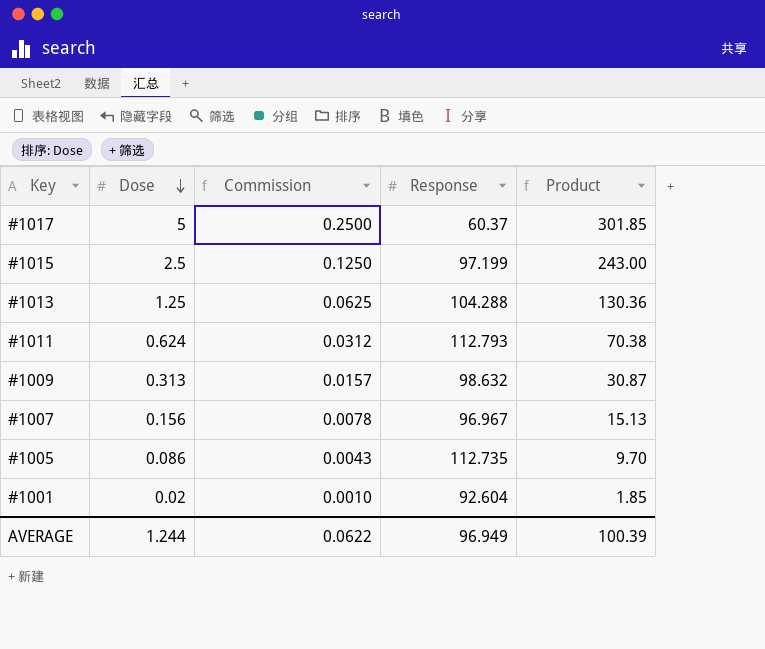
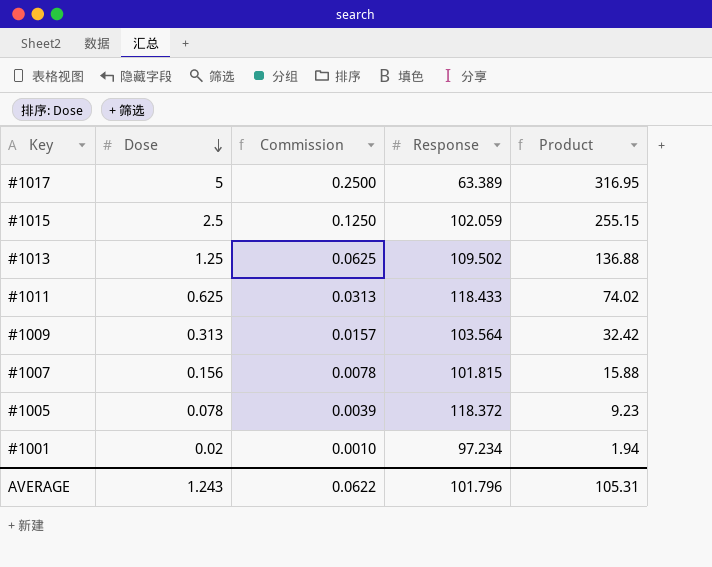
#1017 | Response: 60.37 -> 63.389
#1017 | Product: 301.85 -> 316.95
#1015 | Response: 97.199 -> 102.059
#1015 | Product: 243.00 -> 255.15
#1013 | Response: 104.288 -> 109.502
#1013 | Product: 130.36 -> 136.88
#1011 | Dose: 0.624 -> 0.625
#1011 | Commission: 0.0312 -> 0.0313
#1011 | Response: 112.793 -> 118.433
#1011 | Product: 70.38 -> 74.02
#1009 | Response: 98.632 -> 103.564
#1009 | Product: 30.87 -> 32.42
#1007 | Response: 96.967 -> 101.815
#1007 | Product: 15.13 -> 15.88
#1005 | Dose: 0.086 -> 0.078
#1005 | Commission: 0.0043 -> 0.0039
#1005 | Response: 112.735 -> 118.372
#1005 | Product: 9.70 -> 9.23
#1001 | Response: 92.604 -> 97.234
#1001 | Product: 1.85 -> 1.94
AVERAGE | Dose: 1.244 -> 1.243
AVERAGE | Response: 96.949 -> 101.796
AVERAGE | Product: 100.39 -> 105.31

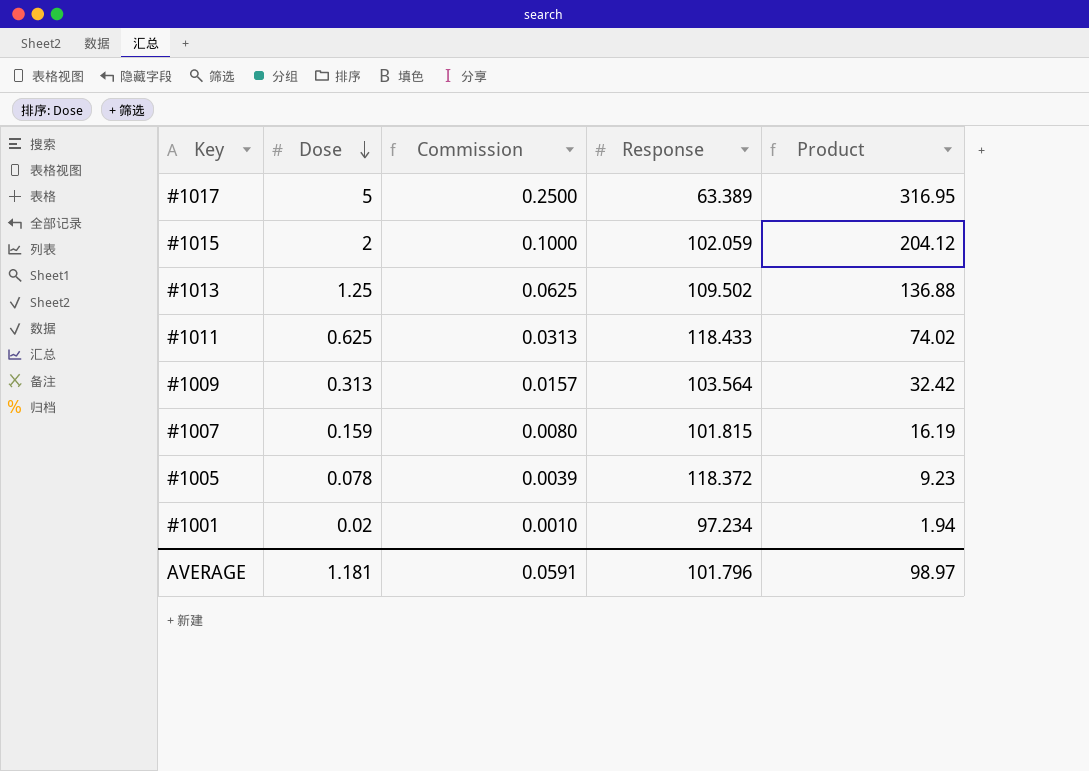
#1015 | Dose: 2.5 -> 2
#1015 | Commission: 0.1250 -> 0.1000
#1015 | Product: 255.15 -> 204.12
#1007 | Dose: 0.156 -> 0.159
#1007 | Commission: 0.0078 -> 0.0080
#1007 | Product: 15.88 -> 16.19
AVERAGE | Dose: 1.243 -> 1.181
AVERAGE | Commission: 0.0622 -> 0.0591
AVERAGE | Product: 105.31 -> 98.97

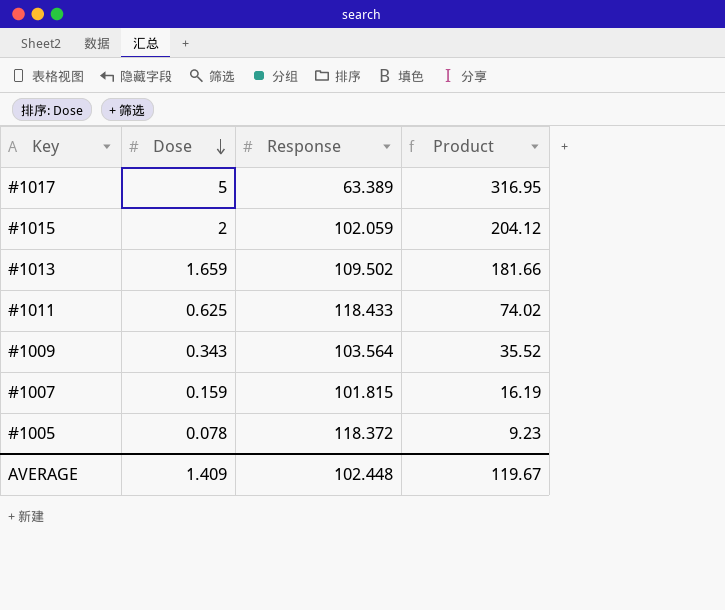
column Commission | formula: [Dose] * 0.05 -> none
row #1001: 0.02 | 0.0010 | 97.234 | 1.94 -> none
#1013 | Dose: 1.25 -> 1.659
#1013 | Product: 136.88 -> 181.66
#1009 | Dose: 0.313 -> 0.343
#1009 | Product: 32.42 -> 35.52
AVERAGE | Dose: 1.181 -> 1.409
AVERAGE | Response: 101.796 -> 102.448
AVERAGE | Product: 98.97 -> 119.67

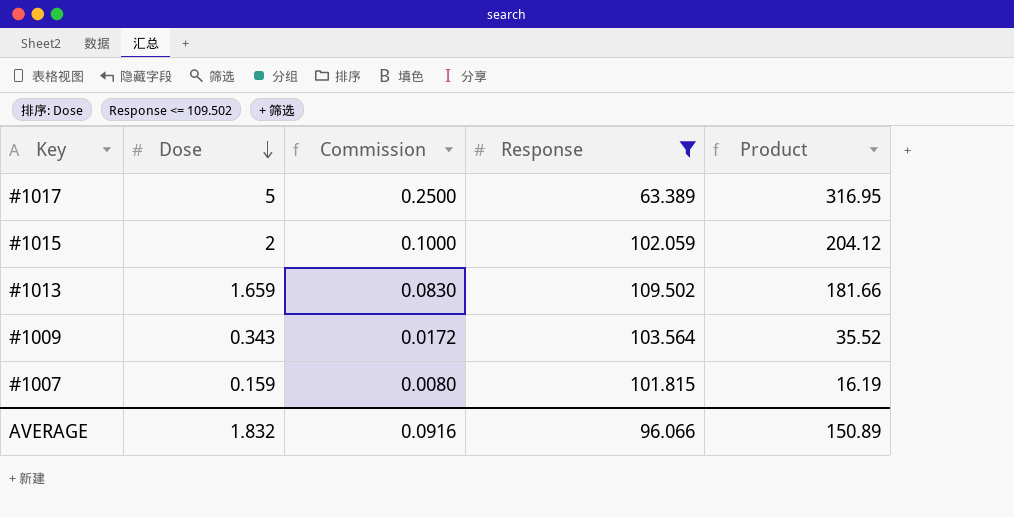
filter: none -> Response <= 109.502
column Commission | formula: none -> [Dose] * 0.05
AVERAGE | Dose: 1.409 -> 1.832
AVERAGE | Response: 102.448 -> 96.066
AVERAGE | Product: 119.67 -> 150.89

